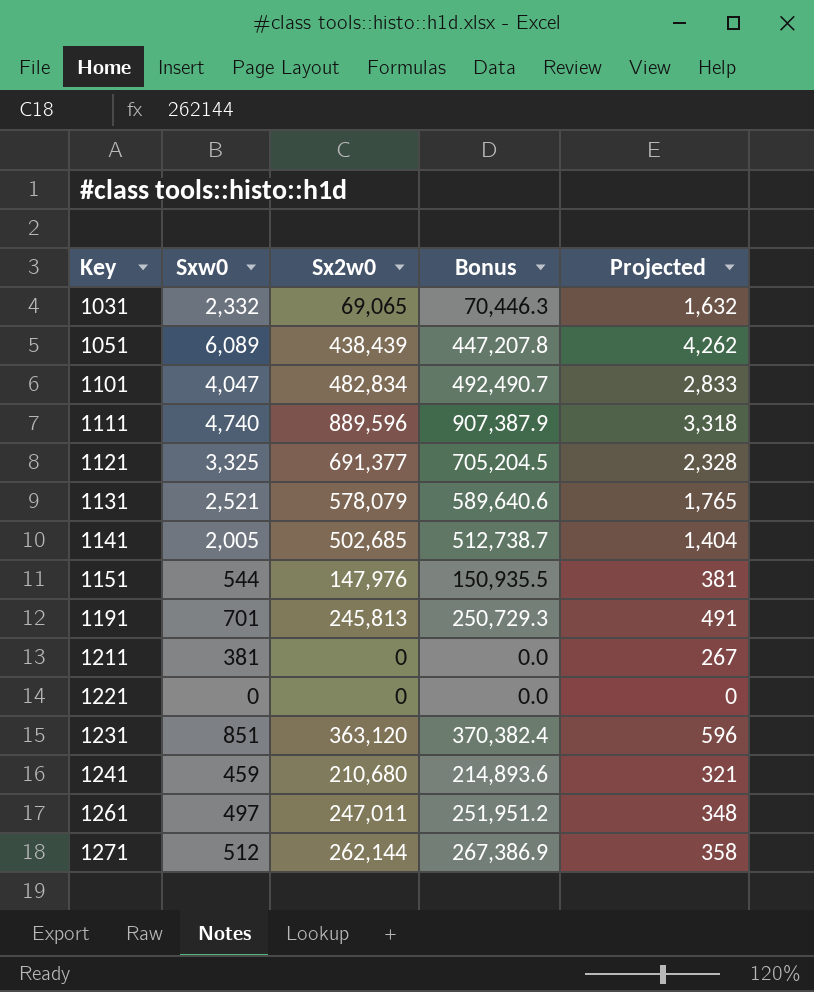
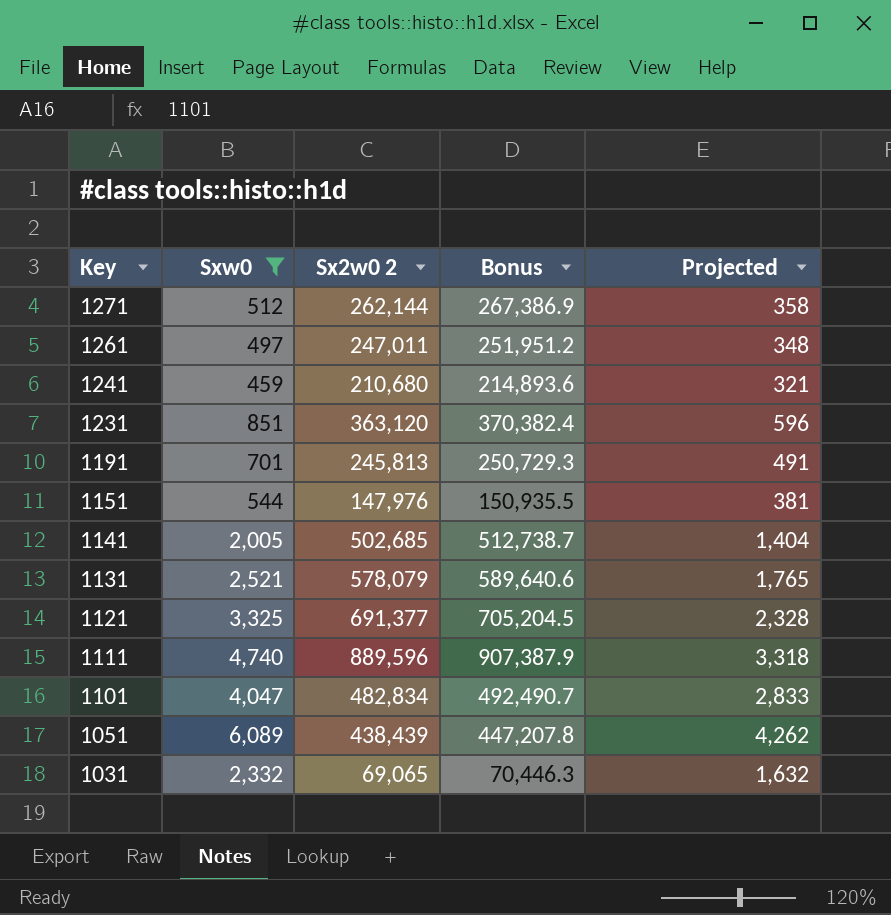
filter: none -> Sxw0 >= 459
row order: Key ascending -> Key descending
column name: Sx2w0 -> Sx2w0 2

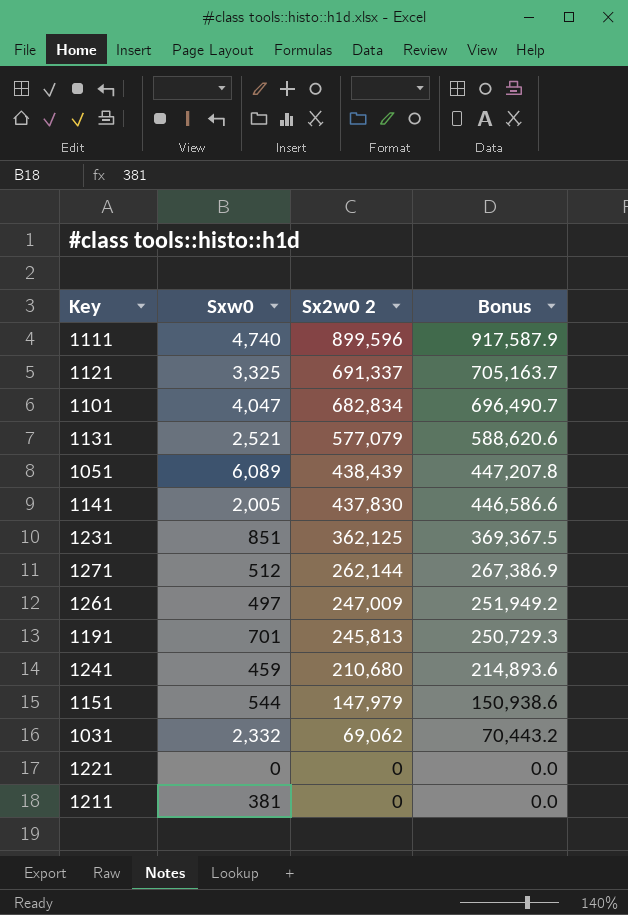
filter: Sxw0 >= 459 -> none
row order: Key descending -> Sx2w0 2 descending
column Projected | formula: [Sxw0] * 0.7 -> none
1111 | Sx2w0 2: 889,596 -> 899,596
1111 | Bonus: 907,387.9 -> 917,587.9
1121 | Sx2w0 2: 691,377 -> 691,337
1121 | Bonus: 705,204.5 -> 705,163.7
1101 | Sx2w0 2: 482,834 -> 682,834
1101 | Bonus: 492,490.7 -> 696,490.7
1131 | Sx2w0 2: 578,079 -> 577,079
1131 | Bonus: 589,640.6 -> 588,620.6
1141 | Sx2w0 2: 502,685 -> 437,830
1141 | Bonus: 512,738.7 -> 446,586.6
1231 | Sx2w0 2: 363,120 -> 362,125
1231 | Bonus: 370,382.4 -> 369,367.5
1261 | Sx2w0 2: 247,011 -> 247,009
1261 | Bonus: 251,951.2 -> 251,949.2
1151 | Sx2w0 2: 147,976 -> 147,979
1151 | Bonus: 150,935.5 -> 150,938.6
1031 | Sx2w0 2: 69,065 -> 69,062
1031 | Bonus: 70,446.3 -> 70,443.2

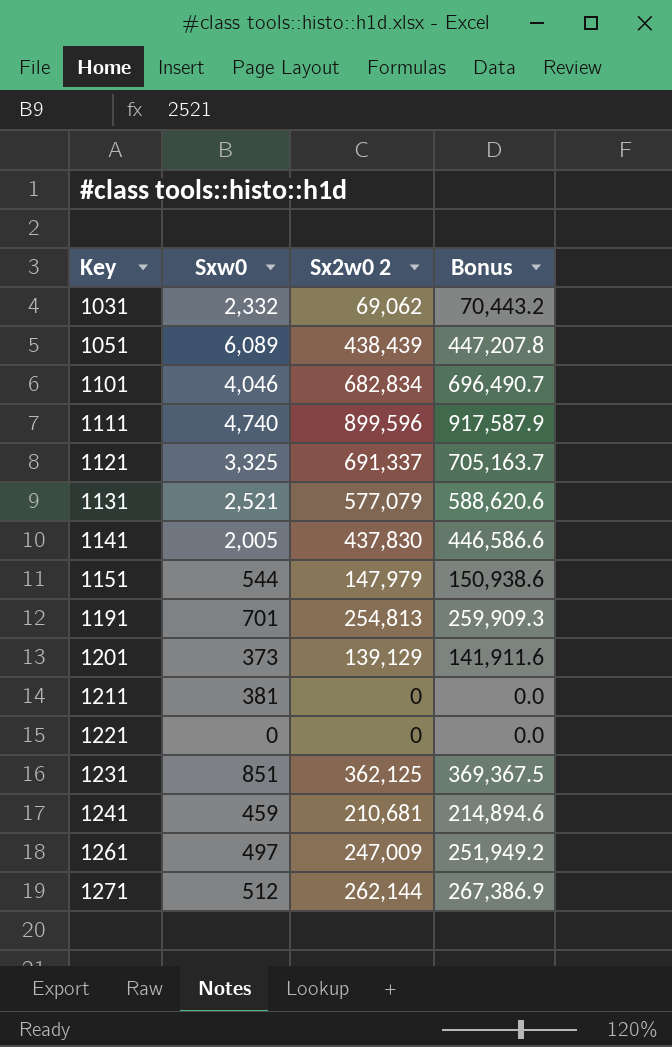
row order: Sx2w0 2 descending -> Key ascending
1101 | Sxw0: 4,047 -> 4,046
1191 | Sx2w0 2: 245,813 -> 254,813
1191 | Bonus: 250,729.3 -> 259,909.3
row 1201: none -> 373 | 139,129 | 141,911.6
1241 | Sx2w0 2: 210,680 -> 210,681
1241 | Bonus: 214,893.6 -> 214,894.6

